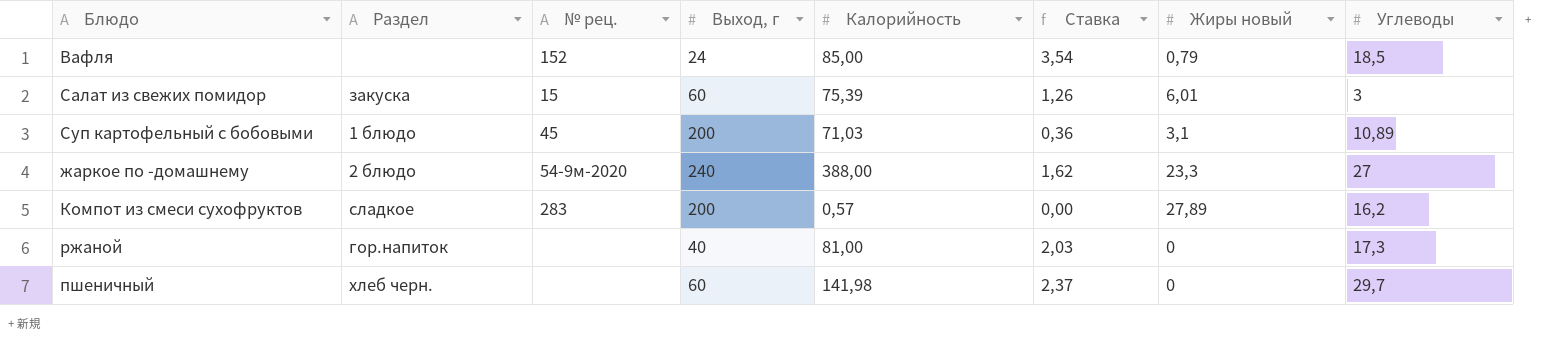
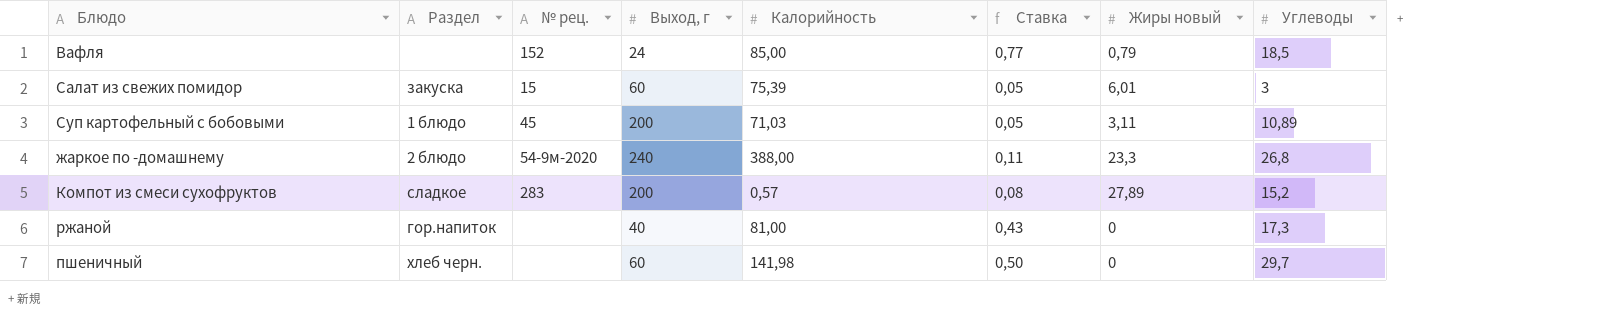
column Ставка | formula: [Калорийность] / [Выход, г] -> [Углеводы] / [Выход, г]
Суп картофельный с бобовыми | Жиры новый: 3,1 -> 3,11
жаркое по -домашнему | Углеводы: 27 -> 26,8
Компот из смеси сухофруктов | Углеводы: 16,2 -> 15,2

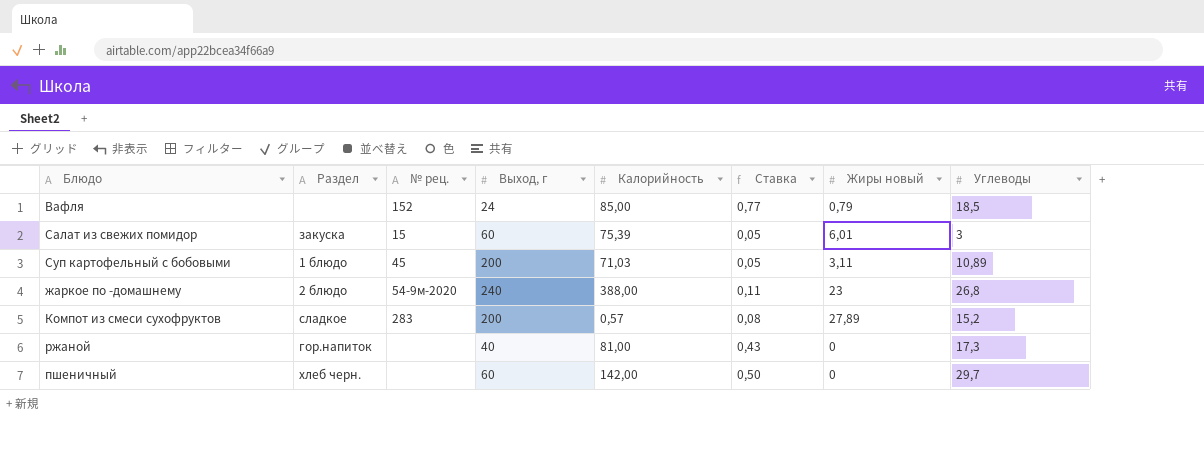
жаркое по -домашнему | Жиры новый: 23,3 -> 23
пшеничный | Калорийность: 141,98 -> 142,00

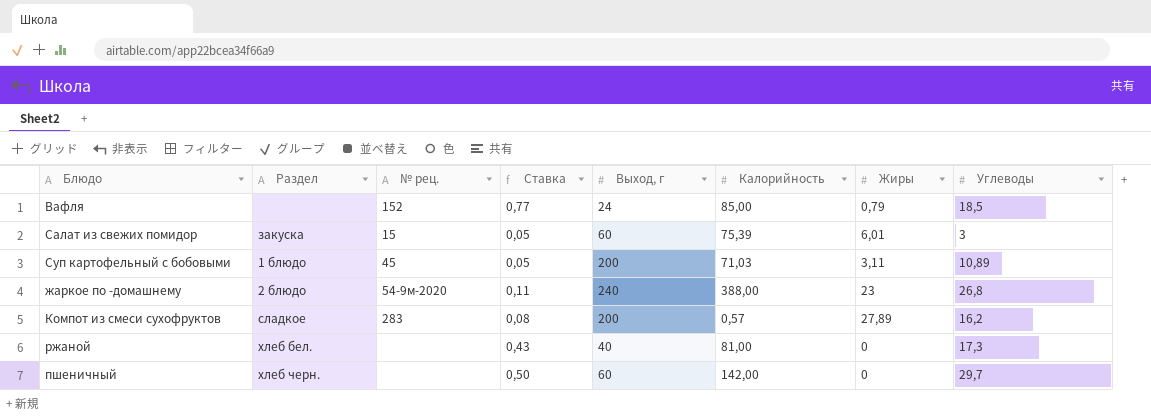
column Ставка | position: 6 -> 4
column name: Жиры новый -> Жиры
Компот из смеси сухофруктов | Углеводы: 15,2 -> 16,2
ржаной | Раздел: гор.напиток -> хлеб бел.

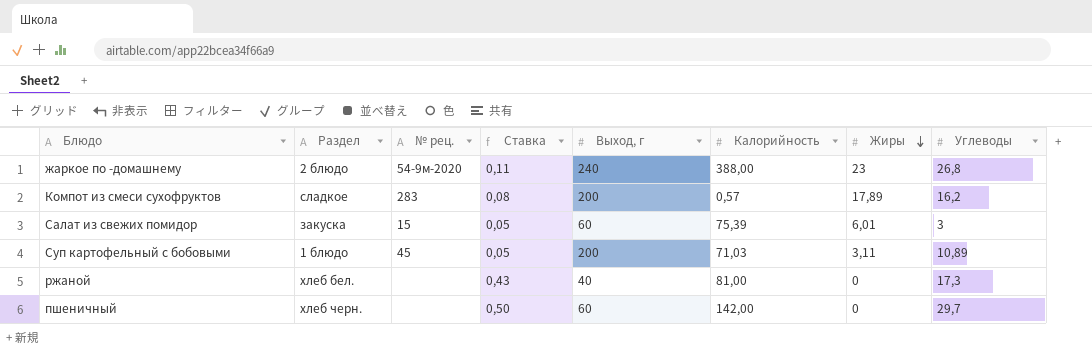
row order: none -> Жиры descending
row Вафля: none | 152 | 0,77 | 24 | 85,00 | 0,79 | 18,5 -> none
Компот из смеси сухофруктов | Жиры: 27,89 -> 17,89

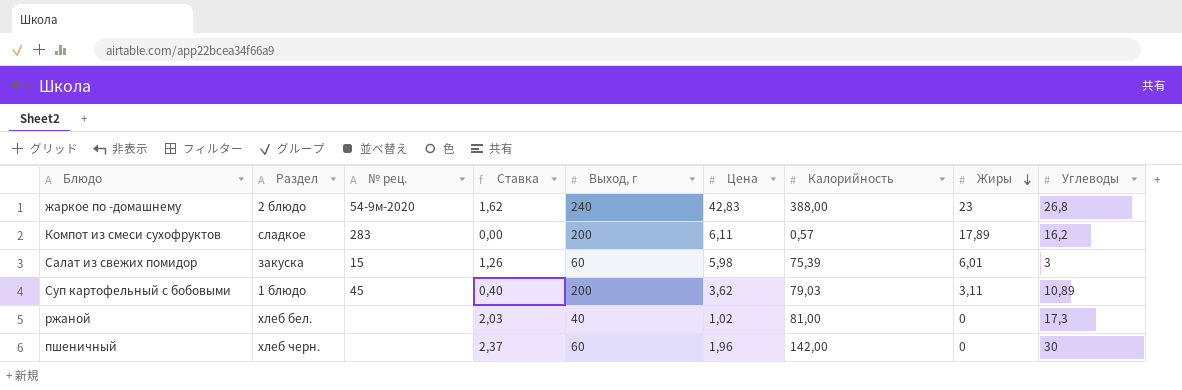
column Ставка | formula: [Углеводы] / [Выход, г] -> [Калорийность] / [Выход, г]
column Цена | position: none -> 6
Суп картофельный с бобовыми | Калорийность: 71,03 -> 79,03
пшеничный | Углеводы: 29,7 -> 30

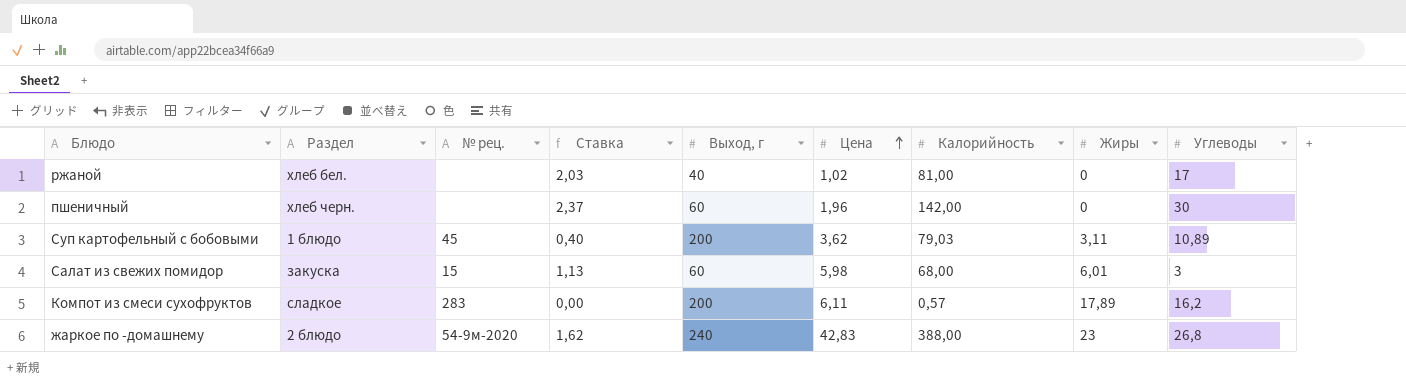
row order: Жиры descending -> Цена ascending
ржаной | Углеводы: 17,3 -> 17
Салат из свежих помидор | Ставка: 1,26 -> 1,13
Салат из свежих помидор | Калорийность: 75,39 -> 68,00

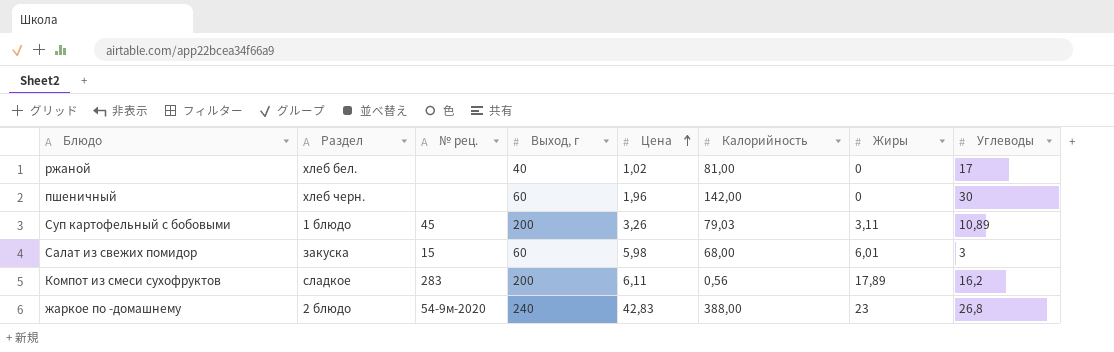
column Ставка | formula: [Калорийность] / [Выход, г] -> none
Суп картофельный с бобовыми | Цена: 3,62 -> 3,26
Компот из смеси сухофруктов | Калорийность: 0,57 -> 0,56

